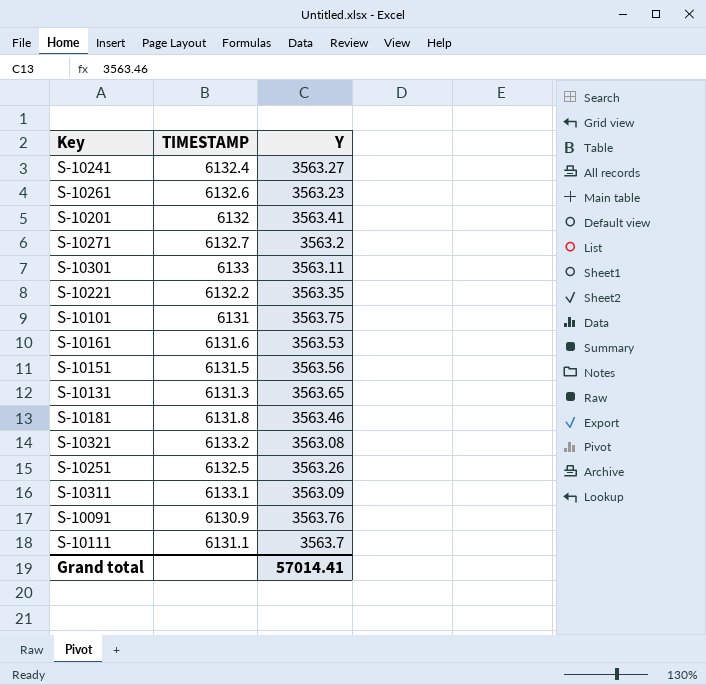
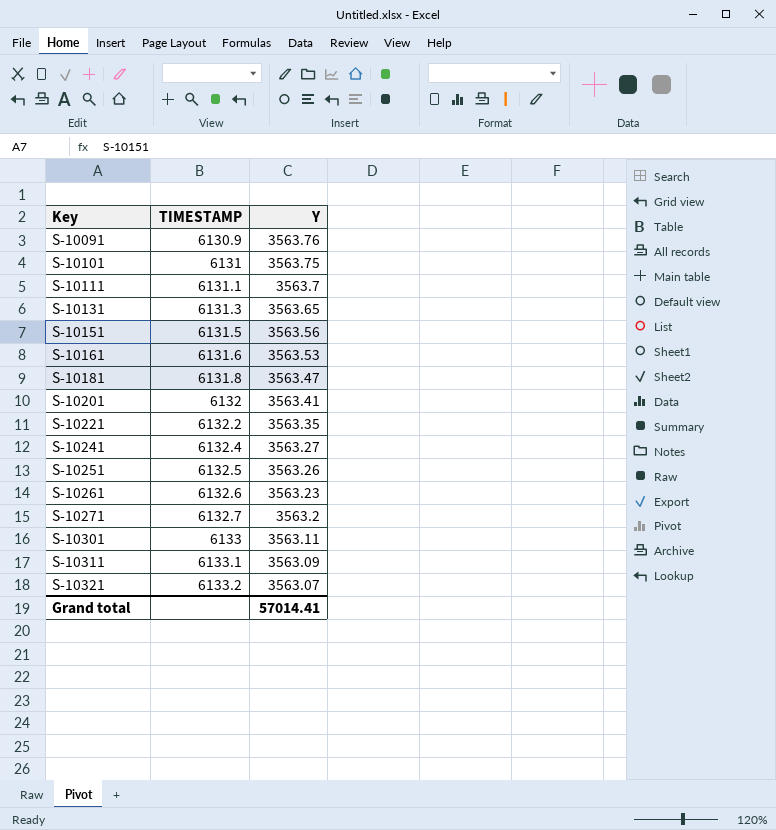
row order: none -> Key ascending
S-10181 | Y: 3563.46 -> 3563.47
S-10321 | Y: 3563.08 -> 3563.07

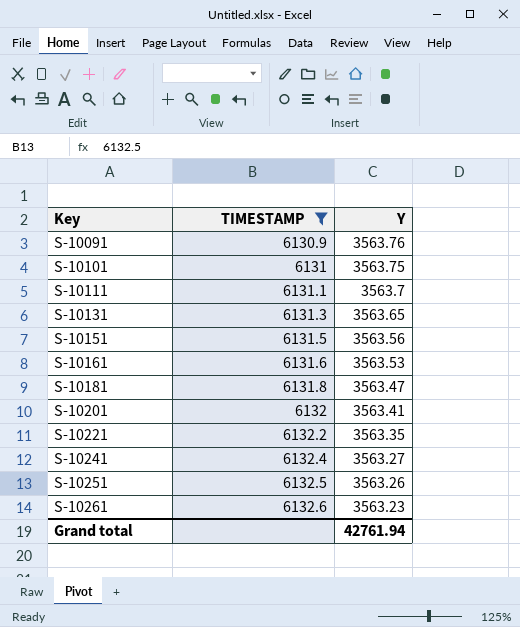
filter: none -> TIMESTAMP <= 6132.6
Grand total | Y: 57014.41 -> 42761.94

